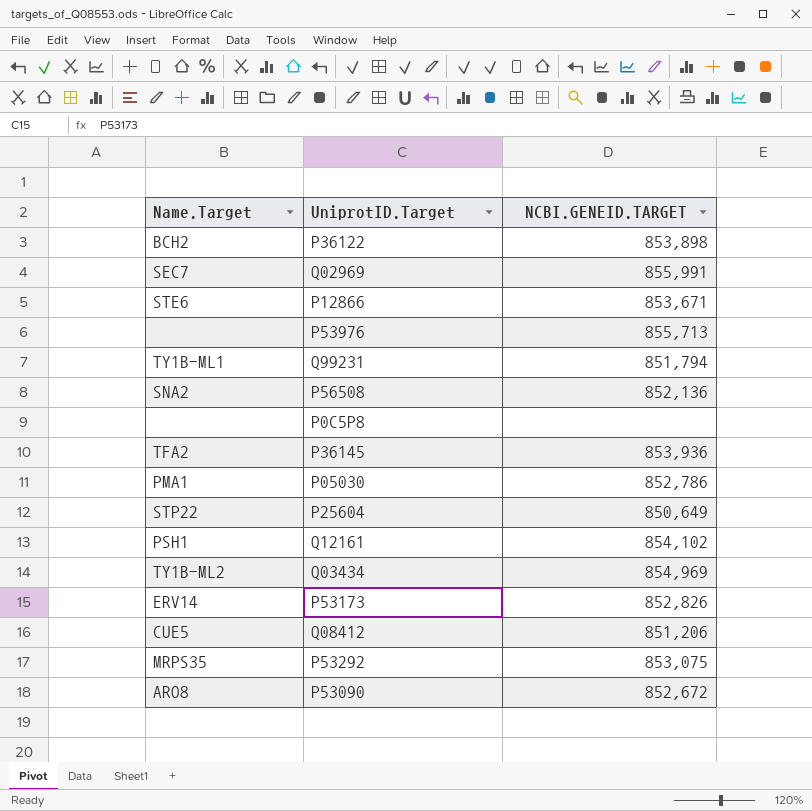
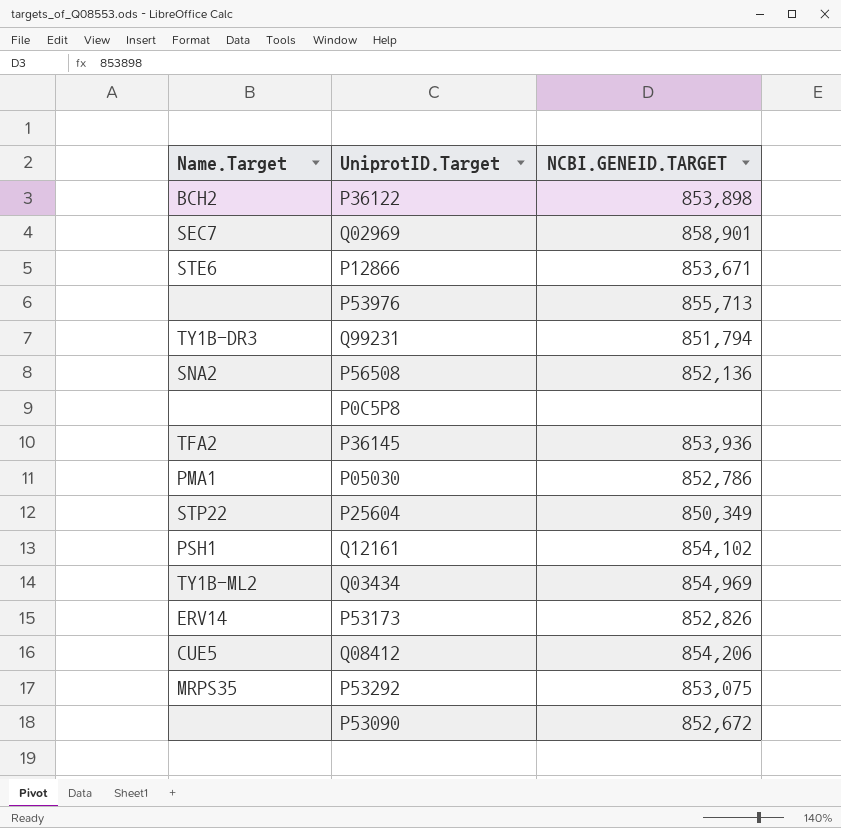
Q02969 | NCBI.GENEID.TARGET: 855,991 -> 858,901
Q99231 | Name.Target: TY1B-ML1 -> TY1B-DR3
P25604 | NCBI.GENEID.TARGET: 850,649 -> 850,349
Q08412 | NCBI.GENEID.TARGET: 851,206 -> 854,206
P53090 | Name.Target: ARO8 -> none

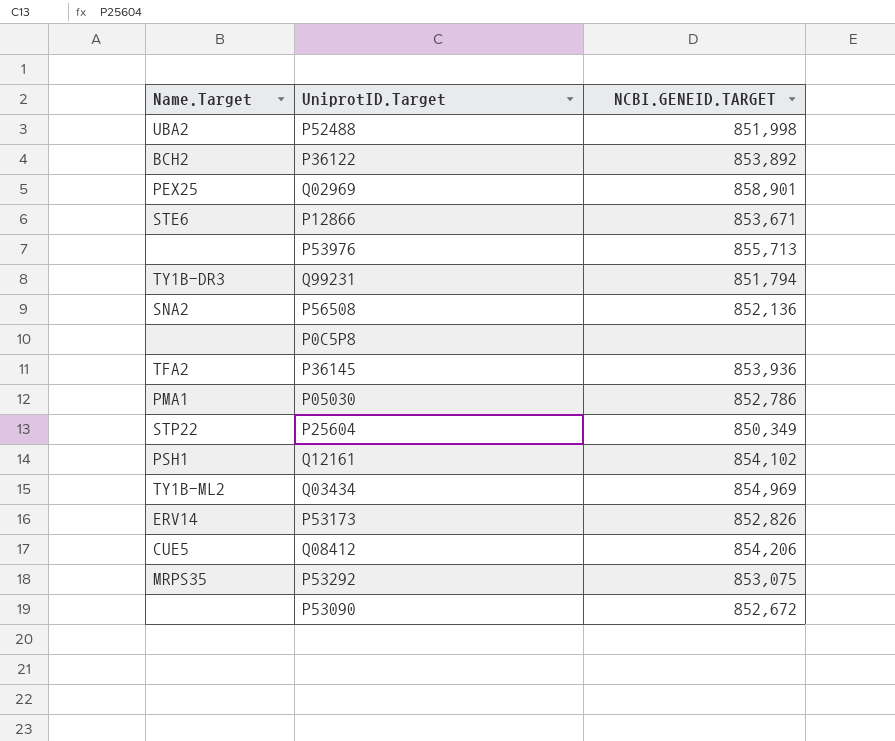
row P52488: none -> UBA2 | 851,998
P36122 | NCBI.GENEID.TARGET: 853,898 -> 853,892
Q02969 | Name.Target: SEC7 -> PEX25

